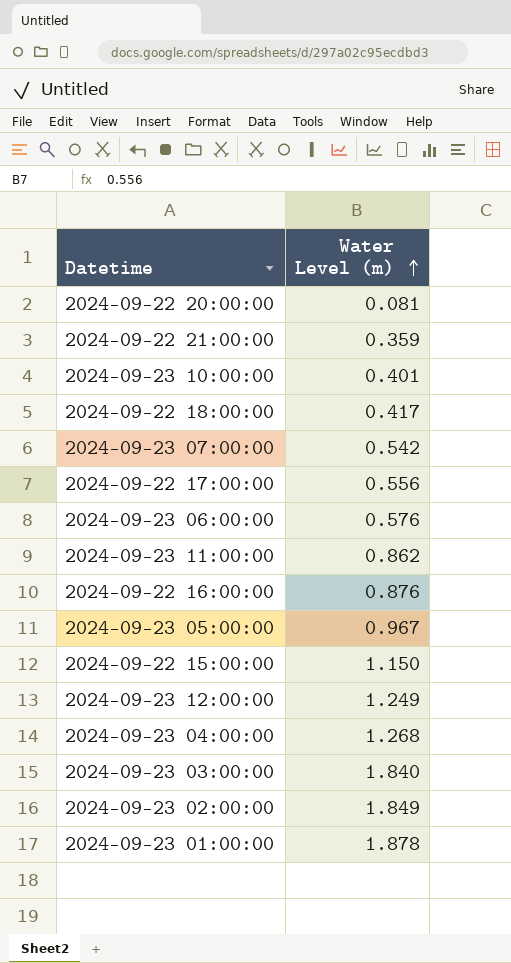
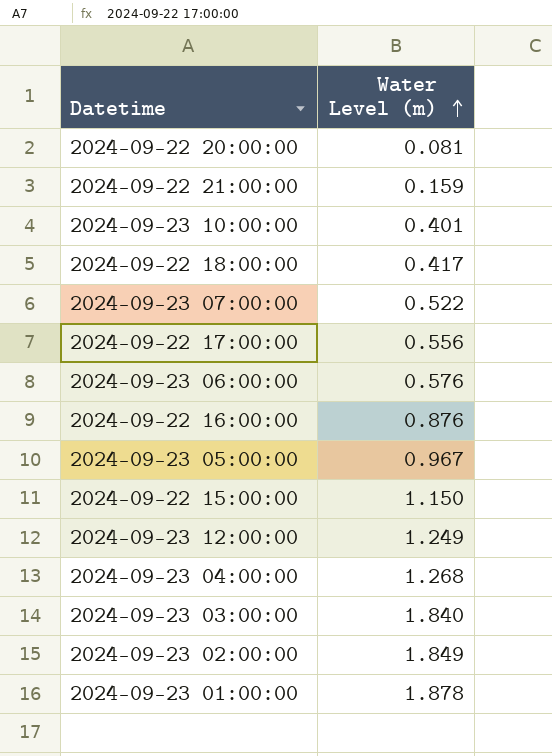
row 2024-09-23 11:00:00: 0.862 -> none
2024-09-22 21:00:00 | Water Level (m): 0.359 -> 0.159
2024-09-23 07:00:00 | Water Level (m): 0.542 -> 0.522

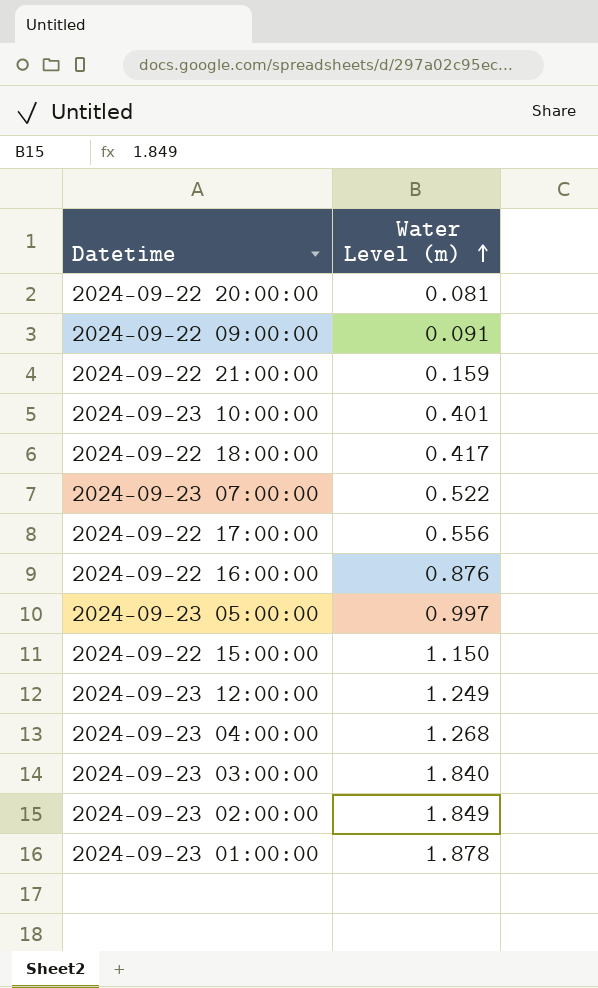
row 2024-09-23 06:00:00: 0.576 -> none
row 2024-09-22 09:00:00: none -> 0.091
2024-09-23 05:00:00 | Water Level (m): 0.967 -> 0.997

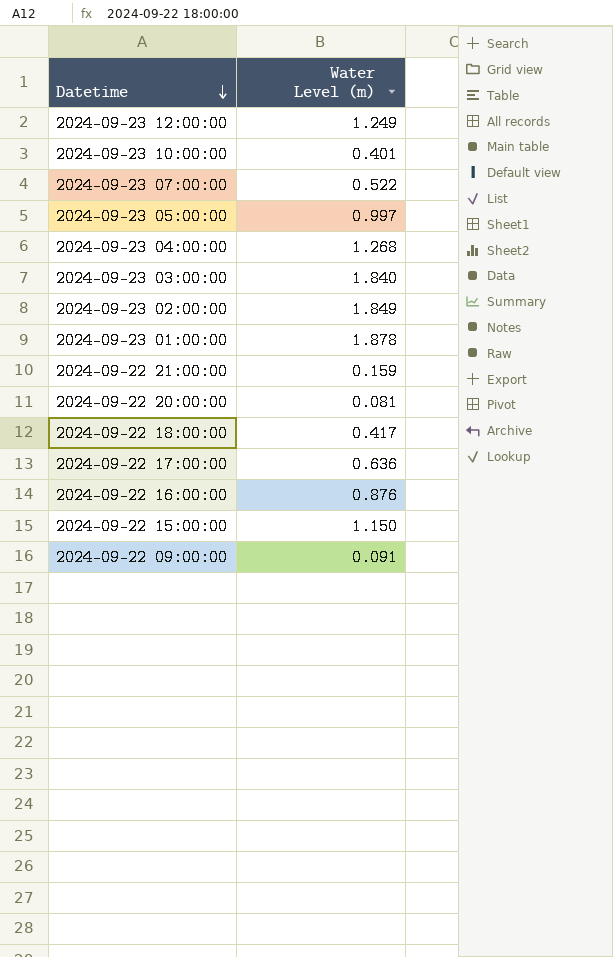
row order: Water Level (m) ascending -> Datetime descending
2024-09-22 17:00:00 | Water Level (m): 0.556 -> 0.636

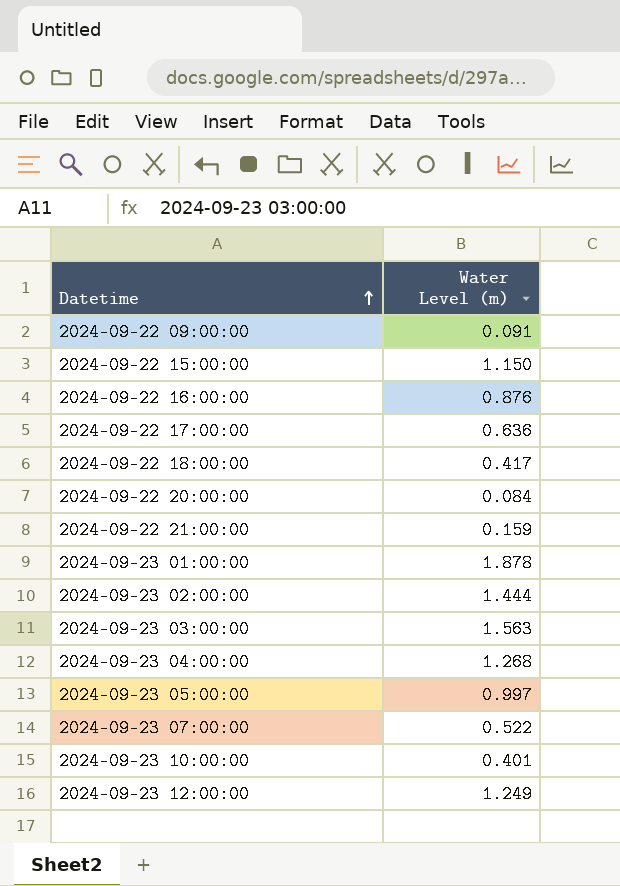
row order: Datetime descending -> Datetime ascending
2024-09-22 20:00:00 | Water Level (m): 0.081 -> 0.084
2024-09-23 02:00:00 | Water Level (m): 1.849 -> 1.444
2024-09-23 03:00:00 | Water Level (m): 1.840 -> 1.563

